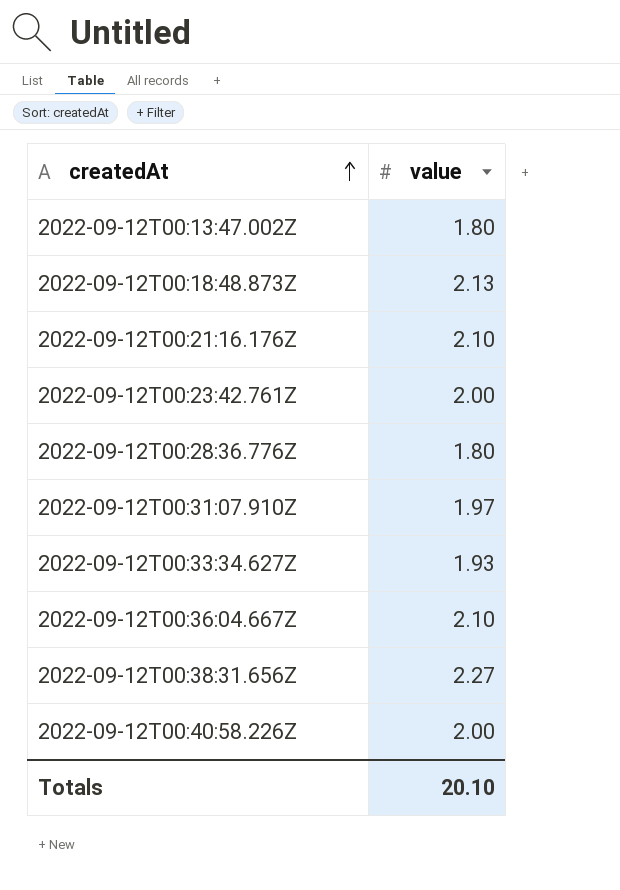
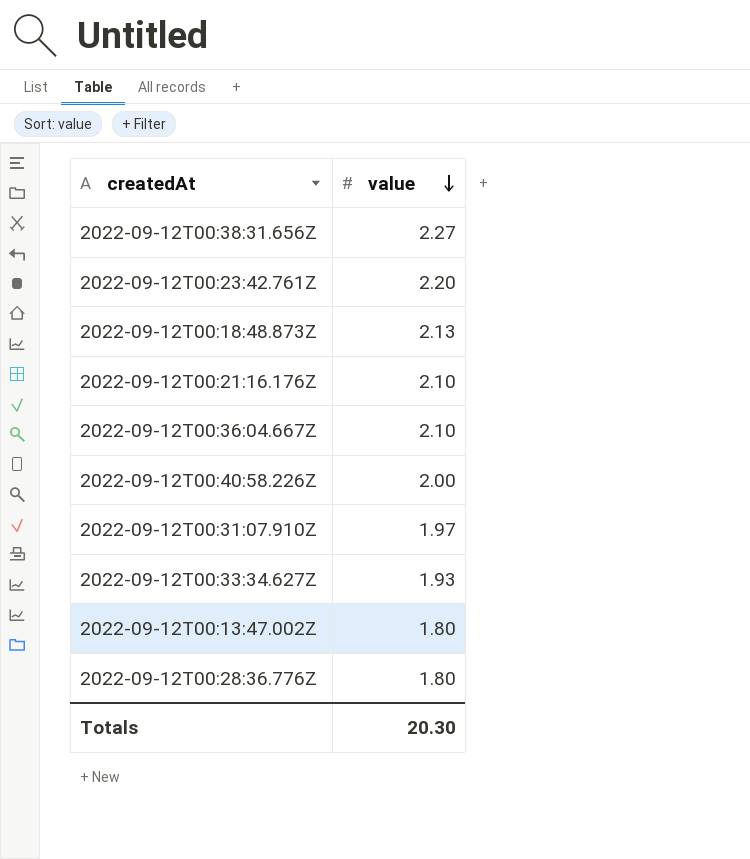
row order: createdAt ascending -> value descending
2022-09-12T00:23:42.761Z | value: 2.00 -> 2.20
Totals | value: 20.10 -> 20.30

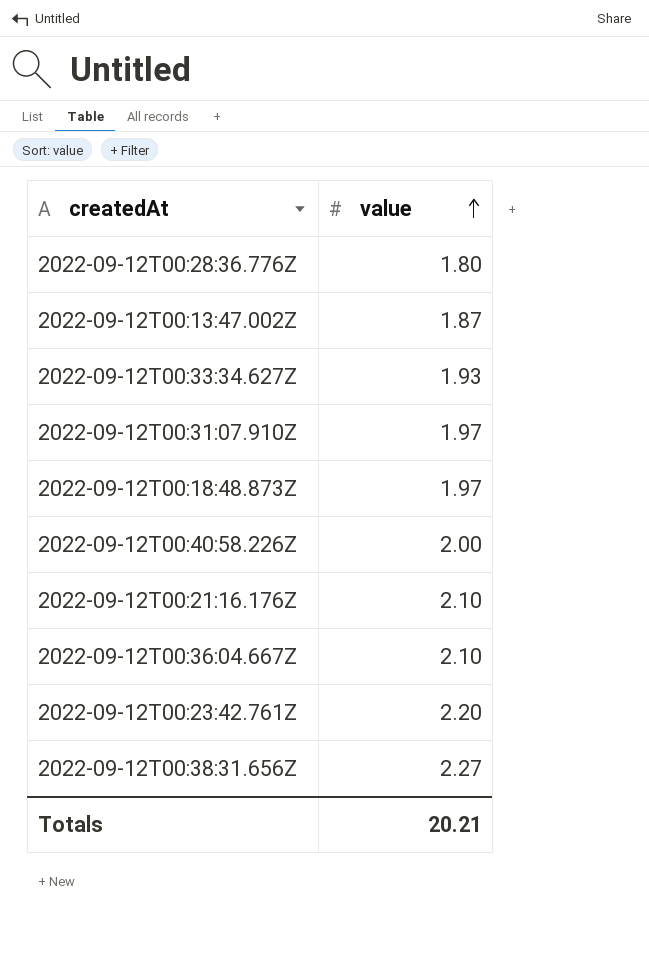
row order: value descending -> value ascending
2022-09-12T00:13:47.002Z | value: 1.80 -> 1.87
2022-09-12T00:18:48.873Z | value: 2.13 -> 1.97
Totals | value: 20.30 -> 20.21

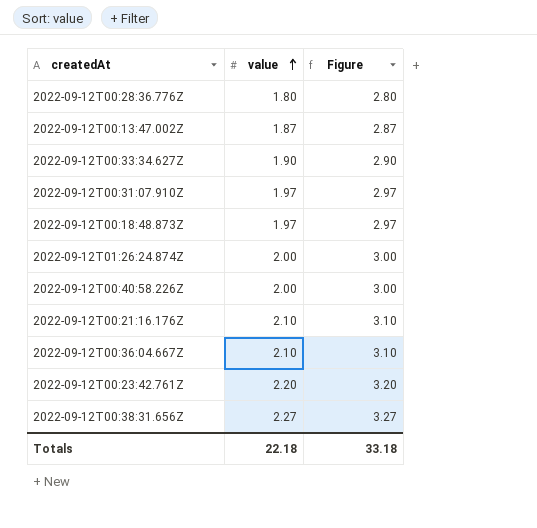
column Figure | formula: none -> [value] + 1
2022-09-12T00:33:34.627Z | value: 1.93 -> 1.90
row 2022-09-12T01:26:24.874Z: none -> 2.00 | 3.00
Totals | value: 20.21 -> 22.18

